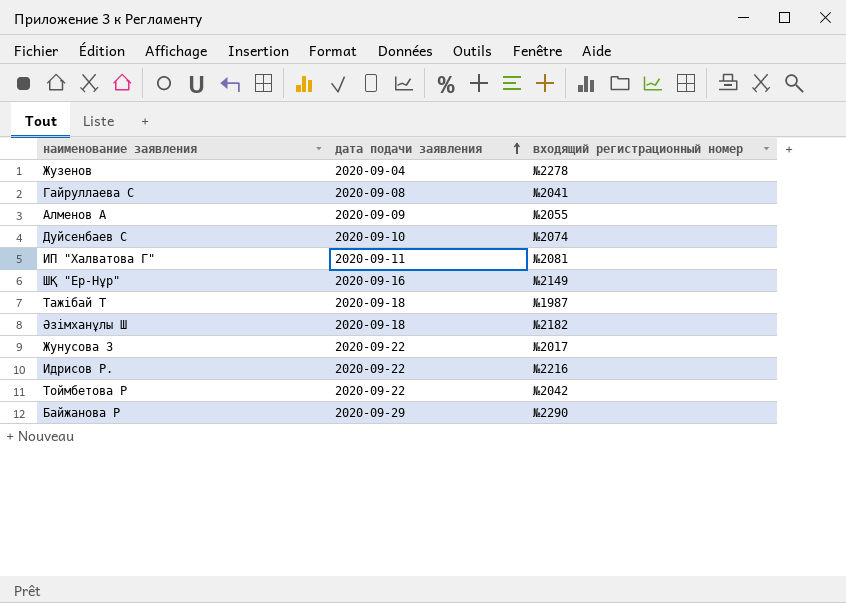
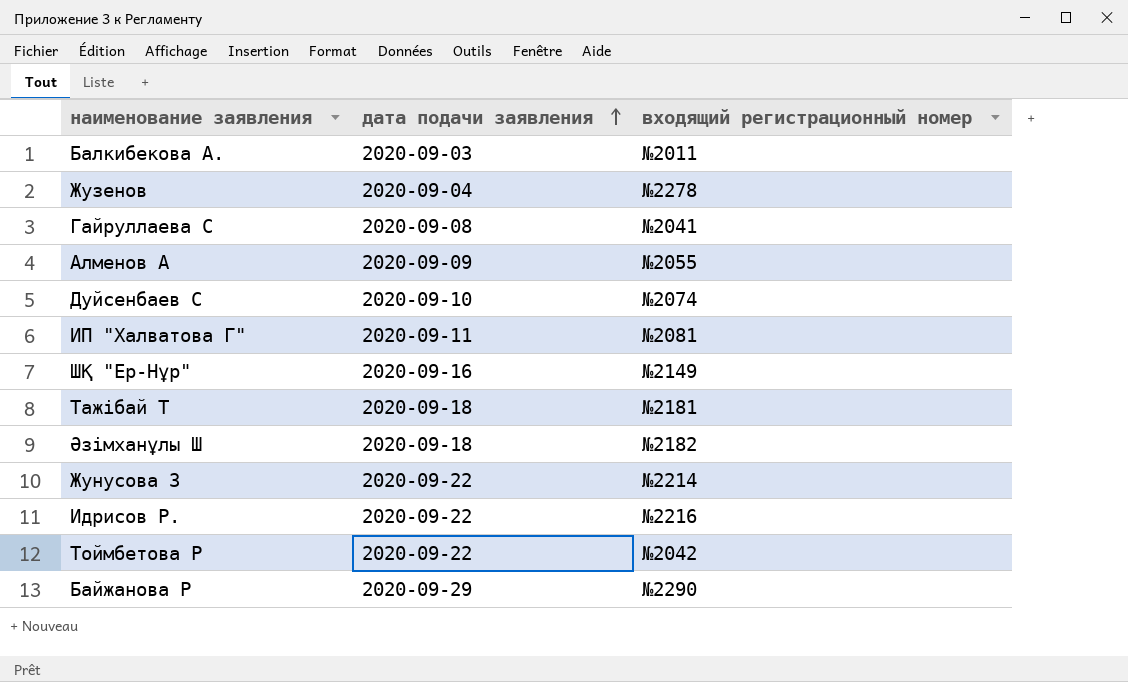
row Балкибекова А.: none -> 2020-09-03 | №2011
Тажібай Т | входящий регистрационный номер: №1987 -> №2181
Жунусова З | входящий регистрационный номер: №2017 -> №2214

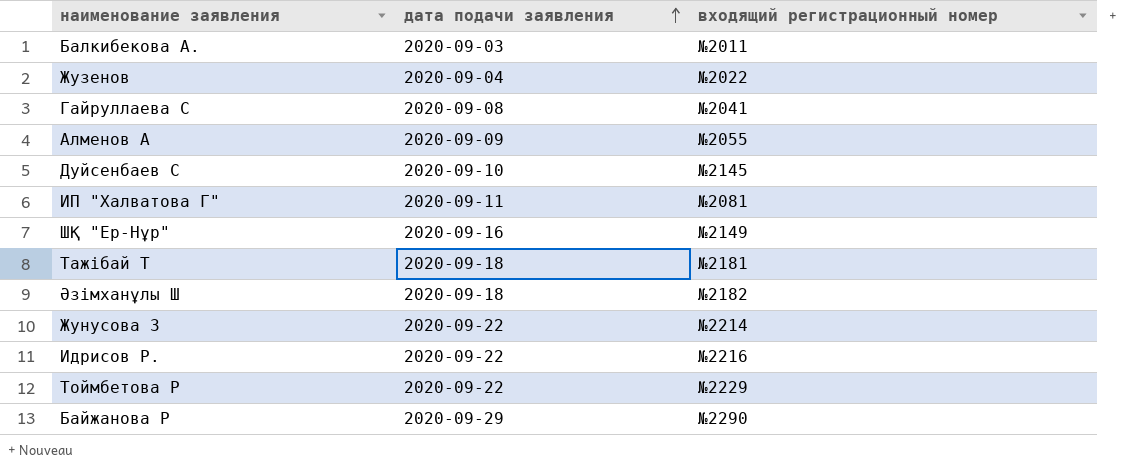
Жузенов | входящий регистрационный номер: №2278 -> №2022
Дуйсенбаев С | входящий регистрационный номер: №2074 -> №2145
Тоймбетова Р | входящий регистрационный номер: №2042 -> №2229

